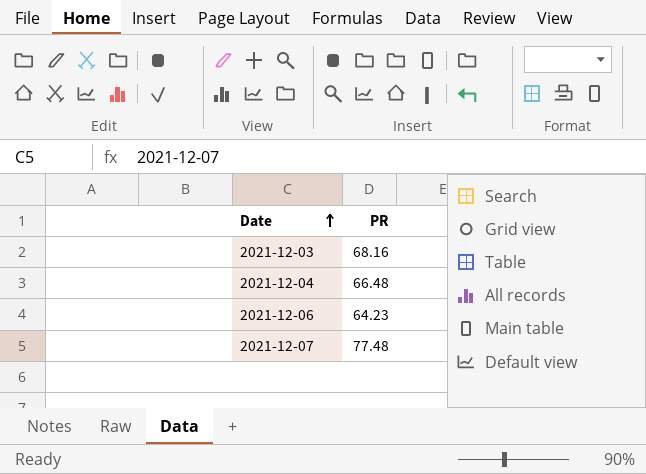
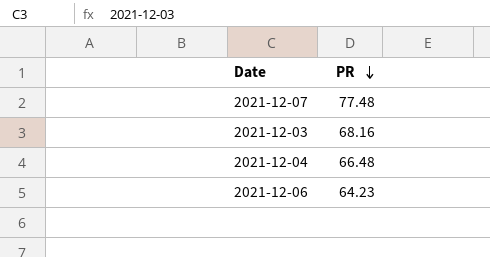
row order: Date ascending -> PR descending

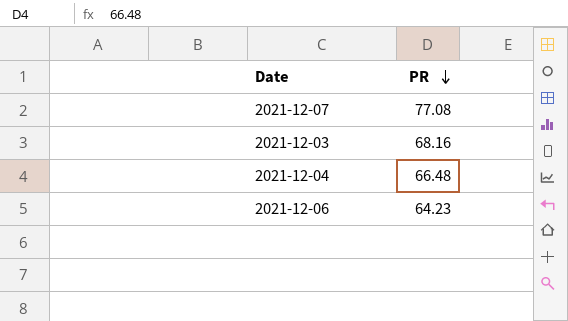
2021-12-07 | PR: 77.48 -> 77.08

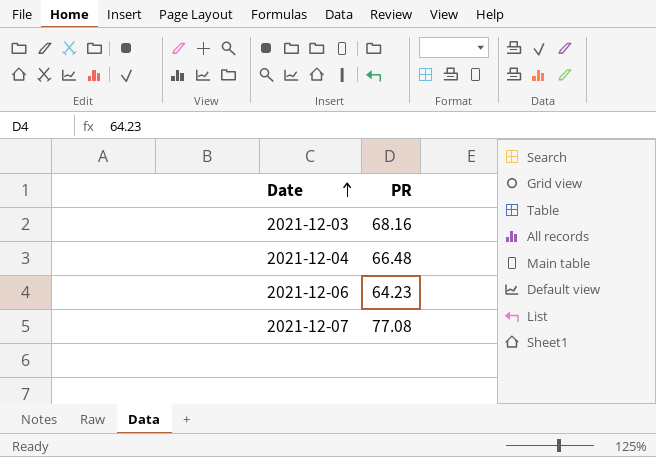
row order: PR descending -> Date ascending

